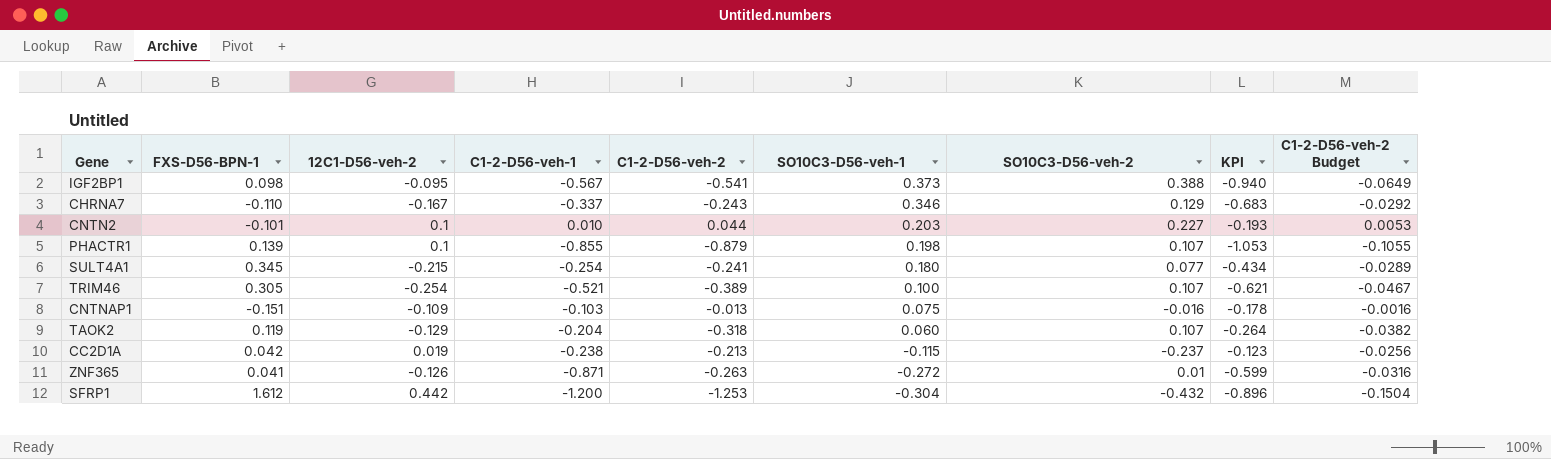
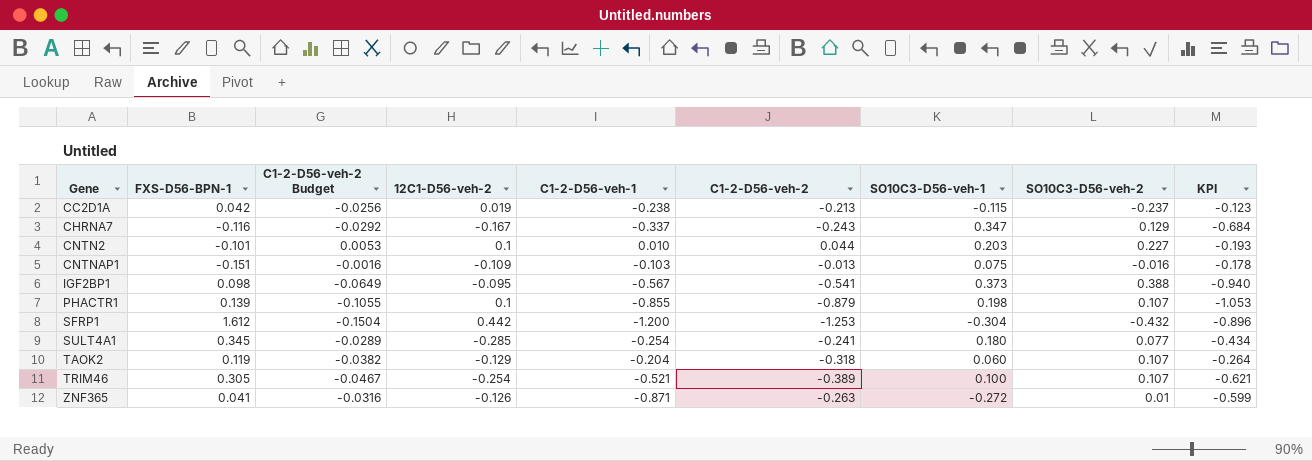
row order: SO10C3-D56-veh-1 descending -> Gene ascending
column C1-2-D56-veh-2 Budget | position: 9 -> 3
CHRNA7 | FXS-D56-BPN-1: -0.110 -> -0.116
CHRNA7 | SO10C3-D56-veh-1: 0.346 -> 0.347
CHRNA7 | KPI: -0.683 -> -0.684
SULT4A1 | 12C1-D56-veh-2: -0.215 -> -0.285

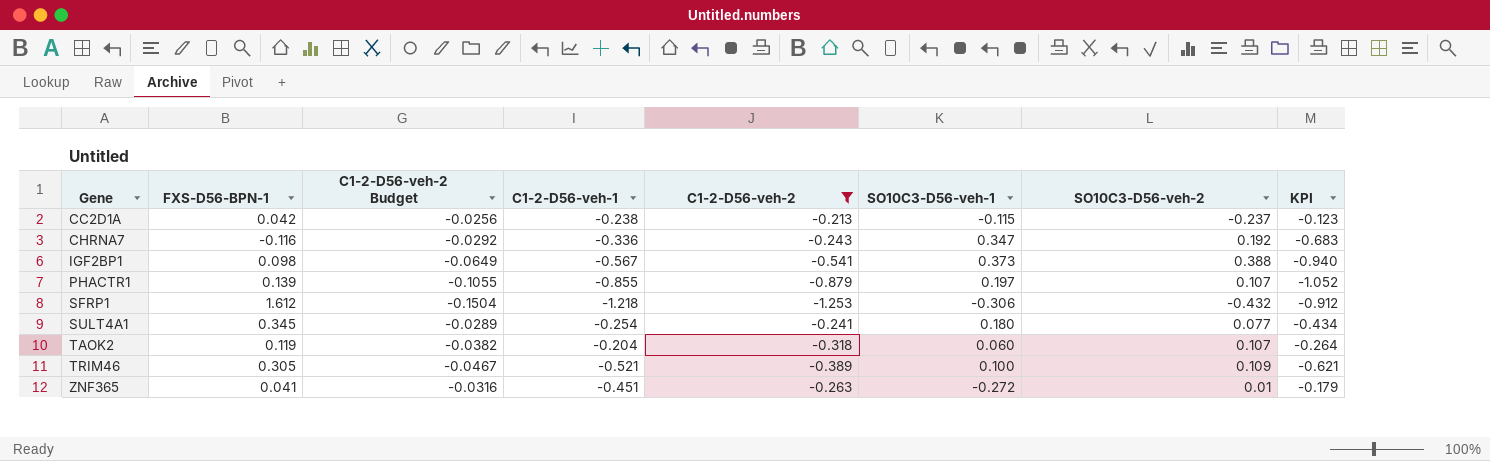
filter: none -> C1-2-D56-veh-2 <= -0.213
column 12C1-D56-veh-2 | position: 4 -> none
CHRNA7 | C1-2-D56-veh-1: -0.337 -> -0.336
CHRNA7 | SO10C3-D56-veh-2: 0.129 -> 0.192
CHRNA7 | KPI: -0.684 -> -0.683
PHACTR1 | SO10C3-D56-veh-1: 0.198 -> 0.197
PHACTR1 | KPI: -1.053 -> -1.052
SFRP1 | C1-2-D56-veh-1: -1.200 -> -1.218
SFRP1 | SO10C3-D56-veh-1: -0.304 -> -0.306
SFRP1 | KPI: -0.896 -> -0.912
TRIM46 | SO10C3-D56-veh-2: 0.107 -> 0.109
ZNF365 | C1-2-D56-veh-1: -0.871 -> -0.451
ZNF365 | KPI: -0.599 -> -0.179

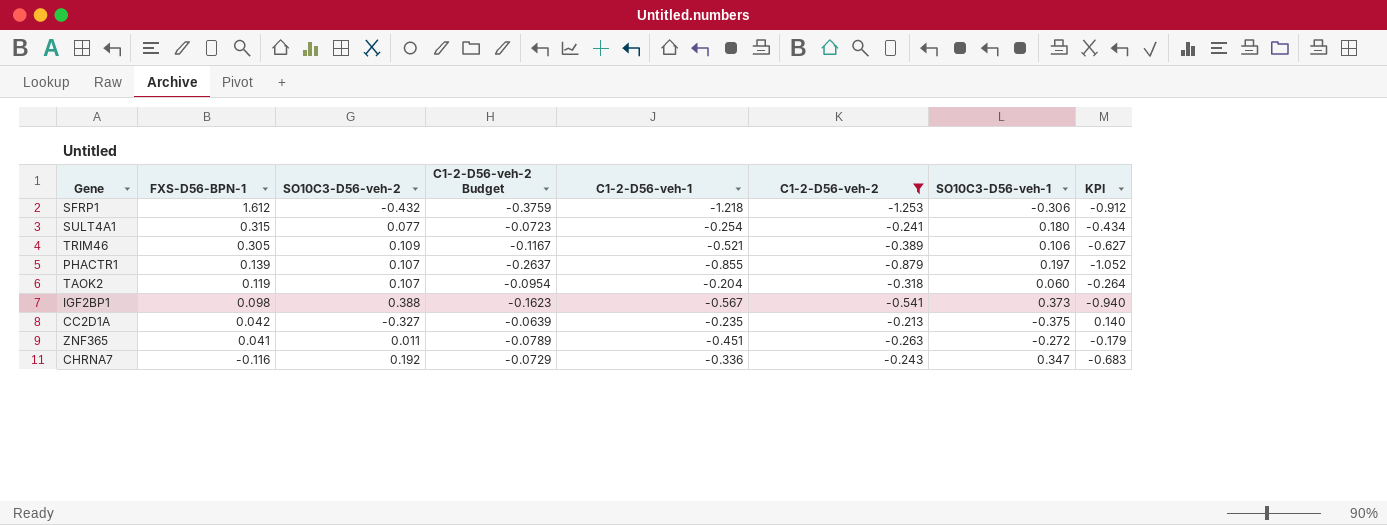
row order: Gene ascending -> FXS-D56-BPN-1 descending
column SO10C3-D56-veh-2 | position: 7 -> 3
column C1-2-D56-veh-2 Budget | formula: [C1-2-D56-veh-2] * 0.12 -> [C1-2-D56-veh-2] * 0.3
SULT4A1 | FXS-D56-BPN-1: 0.345 -> 0.315
TRIM46 | SO10C3-D56-veh-1: 0.100 -> 0.106
TRIM46 | KPI: -0.621 -> -0.627
CC2D1A | SO10C3-D56-veh-2: -0.237 -> -0.327
CC2D1A | C1-2-D56-veh-1: -0.238 -> -0.235
CC2D1A | SO10C3-D56-veh-1: -0.115 -> -0.375
CC2D1A | KPI: -0.123 -> 0.140
ZNF365 | SO10C3-D56-veh-2: 0.01 -> 0.011

